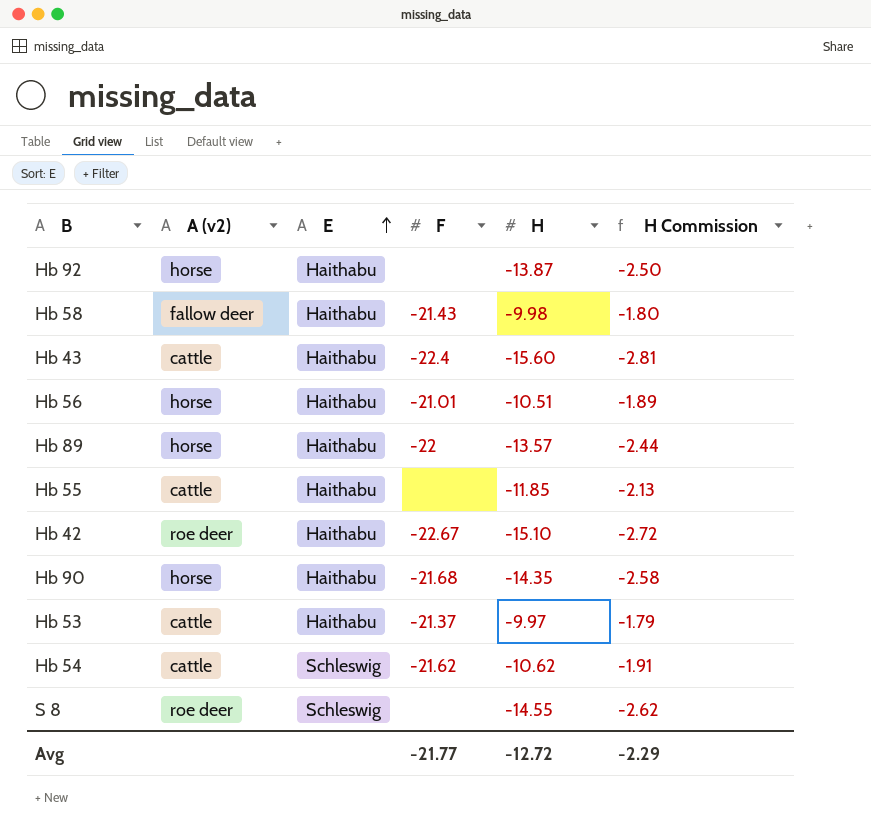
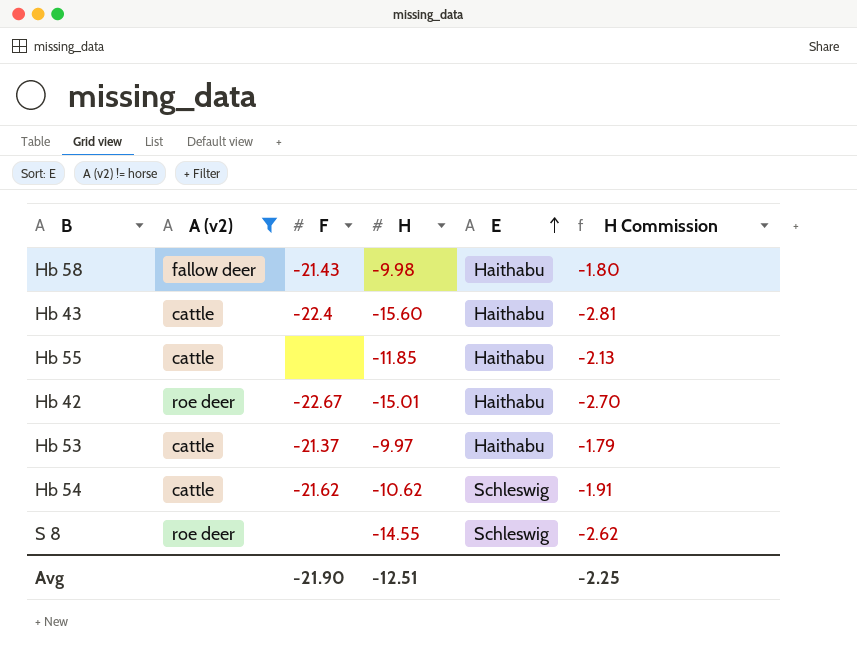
filter: none -> A (v2) != horse
column E | position: 3 -> 5
Hb 42 | H: -15.10 -> -15.01
Hb 42 | H Commission: -2.72 -> -2.70
Avg | F: -21.77 -> -21.90
Avg | H: -12.72 -> -12.51
Avg | H Commission: -2.29 -> -2.25

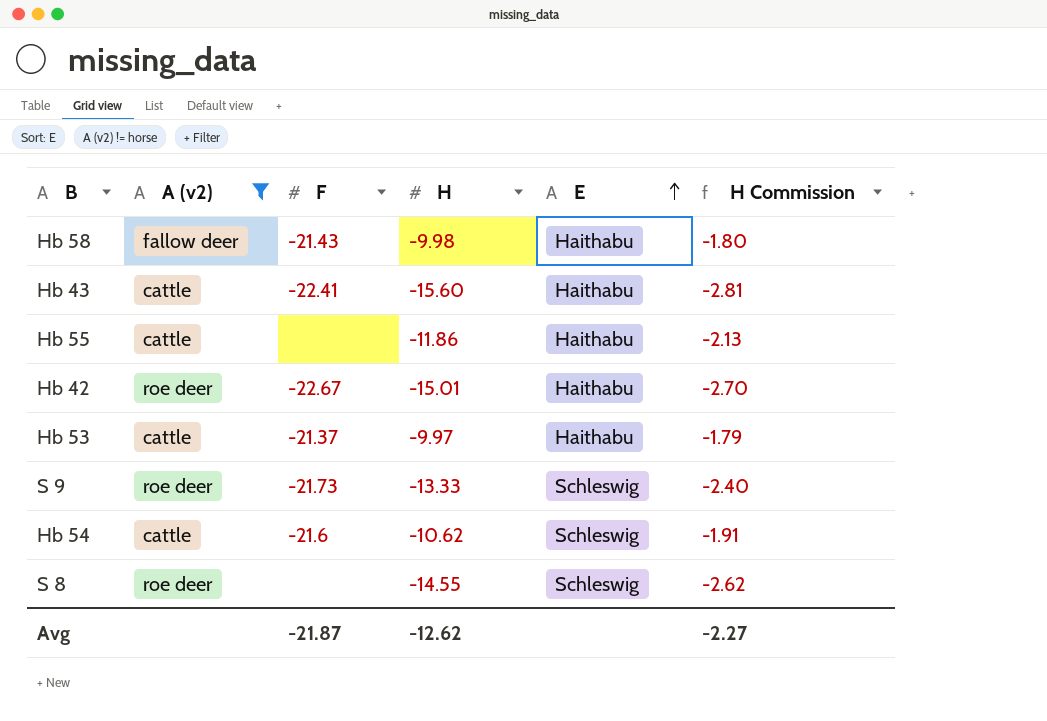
Hb 43 | F: -22.4 -> -22.41
Hb 55 | H: -11.85 -> -11.86
row S 9: none -> roe deer | -21.73 | -13.33 | Schleswig | -2.40
Hb 54 | F: -21.62 -> -21.6
Avg | F: -21.90 -> -21.87
Avg | H: -12.51 -> -12.62
Avg | H Commission: -2.25 -> -2.27

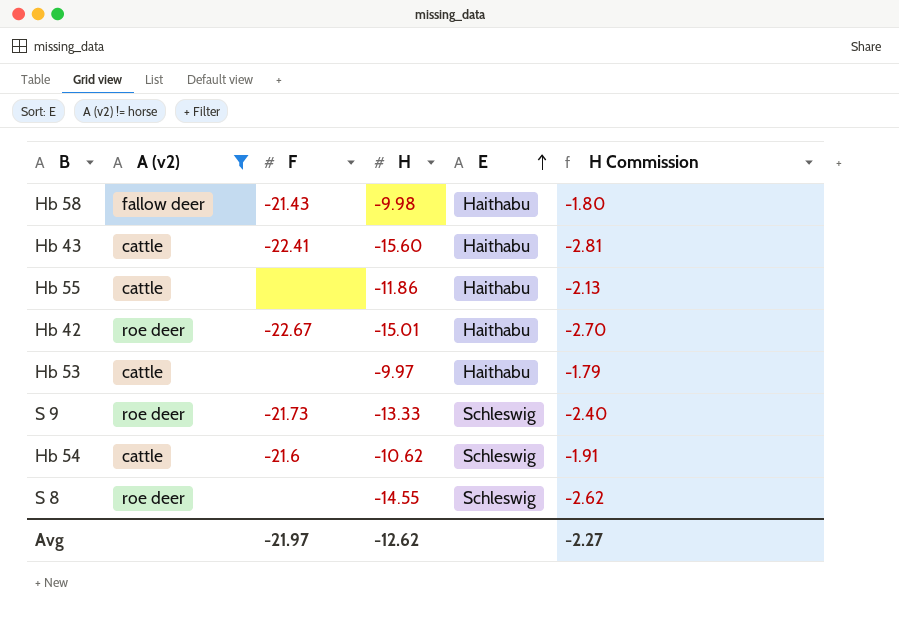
Hb 53 | F: -21.37 -> none
Avg | F: -21.87 -> -21.97

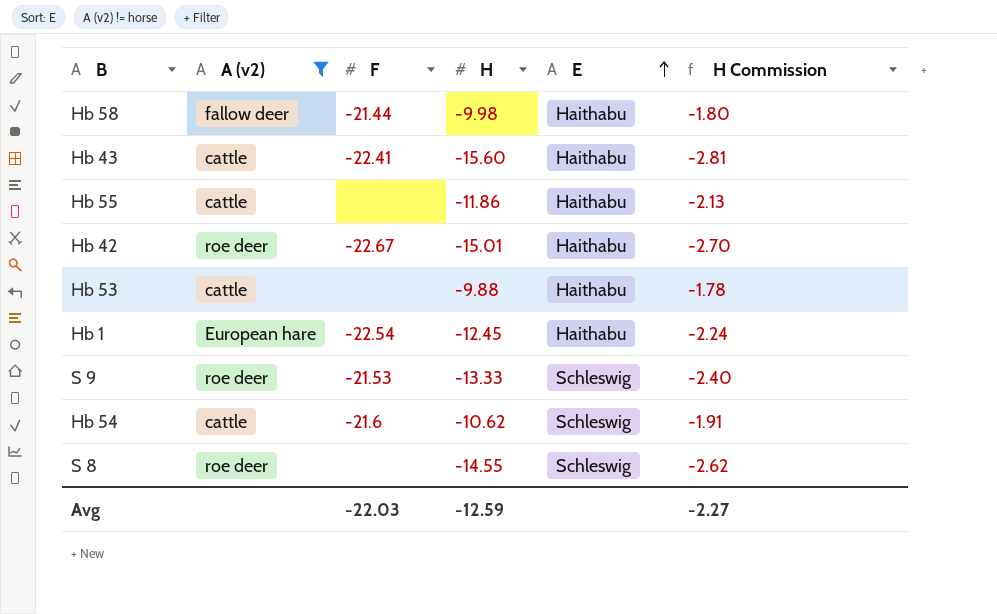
Hb 58 | F: -21.43 -> -21.44
Hb 53 | H: -9.97 -> -9.88
Hb 53 | H Commission: -1.79 -> -1.78
row Hb 1: none -> European hare | -22.54 | -12.45 | Haithabu | -2.24
S 9 | F: -21.73 -> -21.53
Avg | F: -21.97 -> -22.03
Avg | H: -12.62 -> -12.59

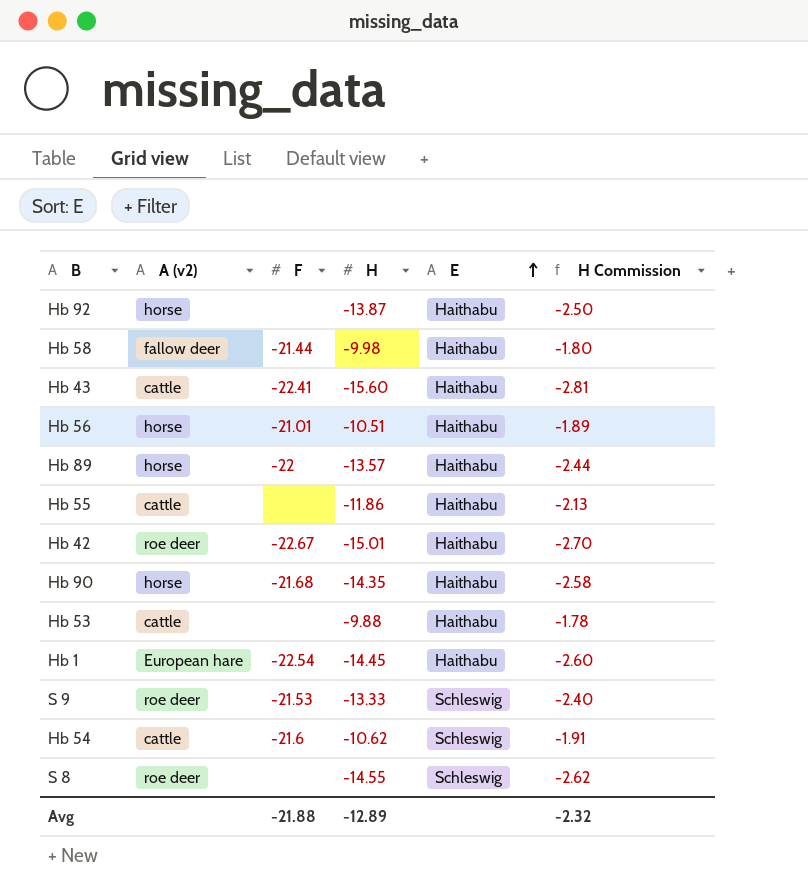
filter: A (v2) != horse -> none
Hb 1 | H: -12.45 -> -14.45
Hb 1 | H Commission: -2.24 -> -2.60
Avg | F: -22.03 -> -21.88
Avg | H: -12.59 -> -12.89
Avg | H Commission: -2.27 -> -2.32

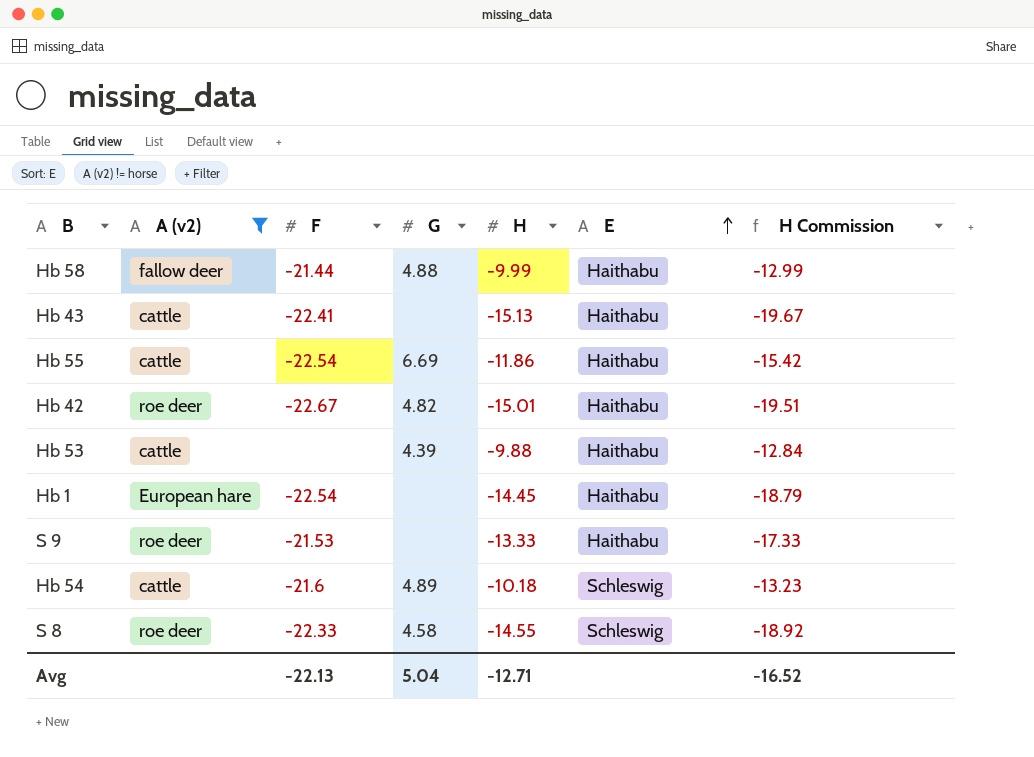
filter: none -> A (v2) != horse
column G | position: none -> 4
column H Commission | formula: [H] * 0.18 -> [H] * 1.3
Hb 58 | H: -9.98 -> -9.99
Hb 43 | H: -15.60 -> -15.13
Hb 55 | F: none -> -22.54
S 9 | E: Schleswig -> Haithabu
Hb 54 | H: -10.62 -> -10.18
S 8 | F: none -> -22.33
Avg | F: -21.88 -> -22.13
Avg | H: -12.89 -> -12.71
Avg | H Commission: -2.32 -> -16.52

